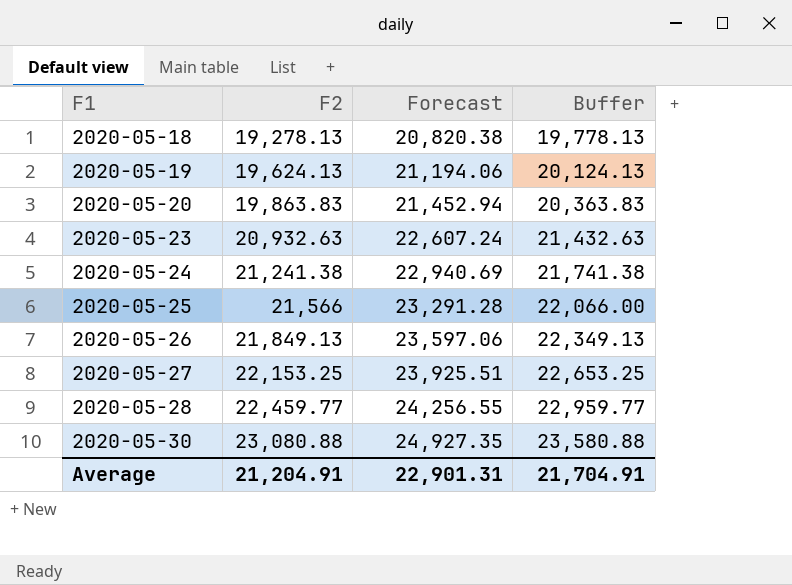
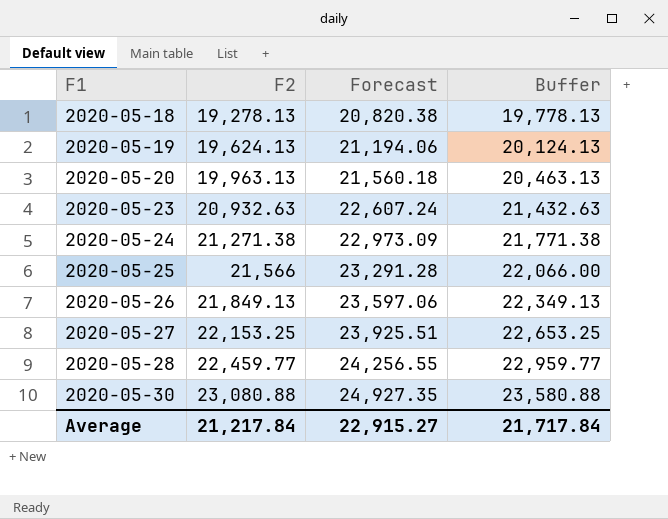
2020-05-20 | F2: 19,863.83 -> 19,963.13
2020-05-20 | Forecast: 21,452.94 -> 21,560.18
2020-05-20 | Buffer: 20,363.83 -> 20,463.13
2020-05-24 | F2: 21,241.38 -> 21,271.38
2020-05-24 | Forecast: 22,940.69 -> 22,973.09
2020-05-24 | Buffer: 21,741.38 -> 21,771.38
Average | F2: 21,204.91 -> 21,217.84
Average | Forecast: 22,901.31 -> 22,915.27
Average | Buffer: 21,704.91 -> 21,717.84

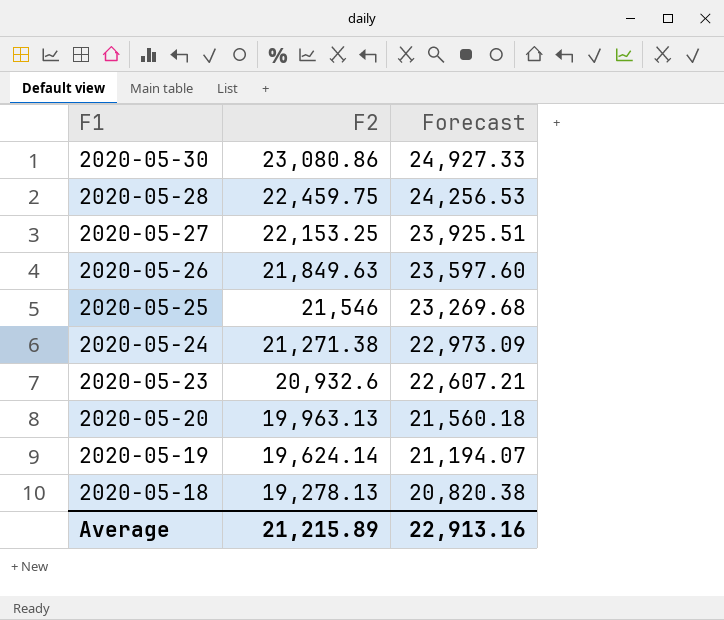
row order: F1 ascending -> F1 descending
column Buffer | formula: [F2] + 500 -> none
2020-05-30 | F2: 23,080.88 -> 23,080.86
2020-05-30 | Forecast: 24,927.35 -> 24,927.33
2020-05-28 | F2: 22,459.77 -> 22,459.75
2020-05-28 | Forecast: 24,256.55 -> 24,256.53
2020-05-26 | F2: 21,849.13 -> 21,849.63
2020-05-26 | Forecast: 23,597.06 -> 23,597.60
2020-05-25 | F2: 21,566 -> 21,546
2020-05-25 | Forecast: 23,291.28 -> 23,269.68
2020-05-23 | F2: 20,932.63 -> 20,932.6
2020-05-23 | Forecast: 22,607.24 -> 22,607.21
2020-05-19 | F2: 19,624.13 -> 19,624.14
2020-05-19 | Forecast: 21,194.06 -> 21,194.07
Average | F2: 21,217.84 -> 21,215.89
Average | Forecast: 22,915.27 -> 22,913.16

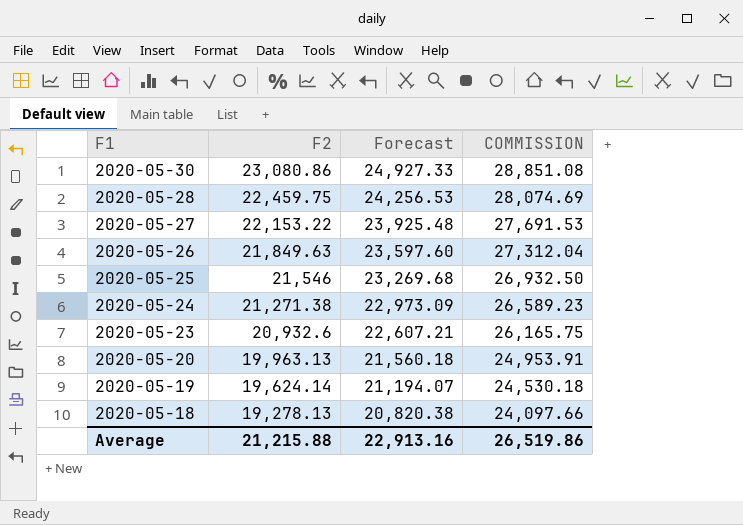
column COMMISSION | formula: none -> [F2] * 1.25
2020-05-27 | F2: 22,153.25 -> 22,153.22
2020-05-27 | Forecast: 23,925.51 -> 23,925.48
Average | F2: 21,215.89 -> 21,215.88

